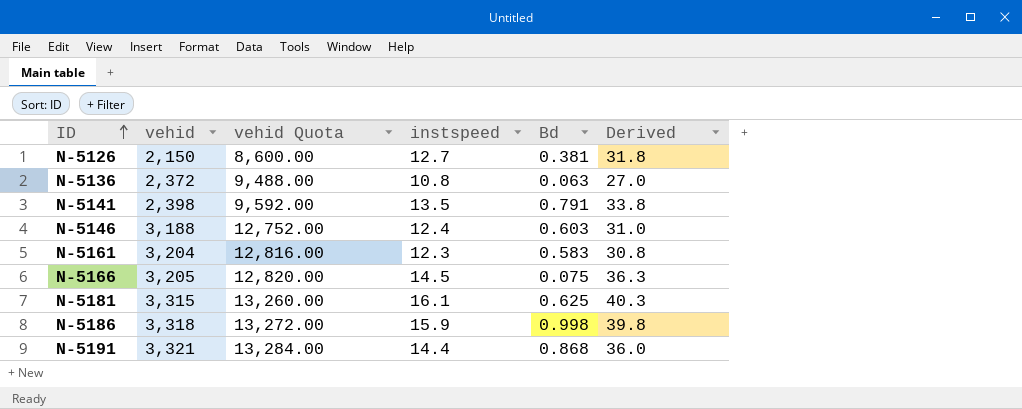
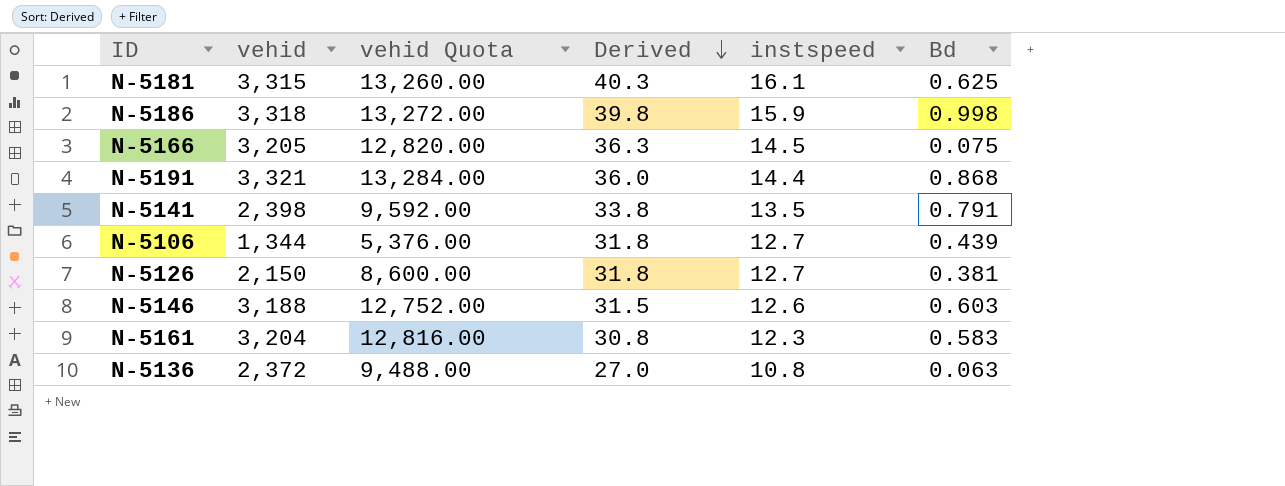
row order: ID ascending -> Derived descending
column Derived | position: 6 -> 4
row N-5106: none -> 1,344 | 5,376.00 | 31.8 | 12.7 | 0.439
N-5146 | Derived: 31.0 -> 31.5
N-5146 | instspeed: 12.4 -> 12.6

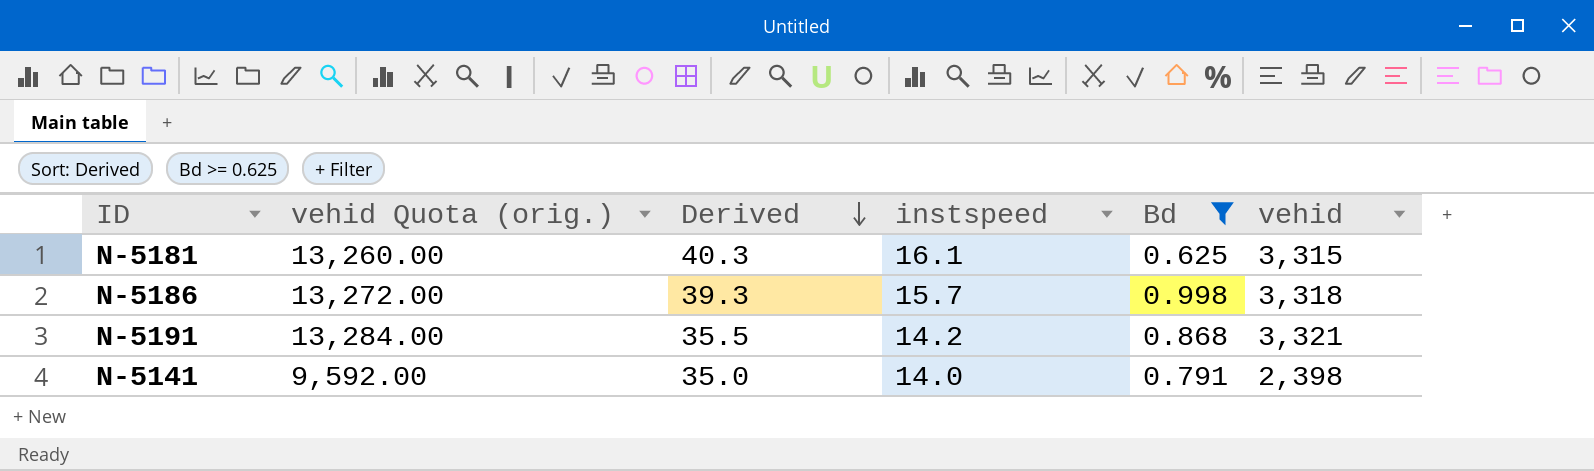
filter: none -> Bd >= 0.625
column name: vehid Quota -> vehid Quota (orig.)
column vehid | position: 2 -> 6
N-5186 | Derived: 39.8 -> 39.3
N-5186 | instspeed: 15.9 -> 15.7
N-5191 | Derived: 36.0 -> 35.5
N-5191 | instspeed: 14.4 -> 14.2
N-5141 | Derived: 33.8 -> 35.0
N-5141 | instspeed: 13.5 -> 14.0

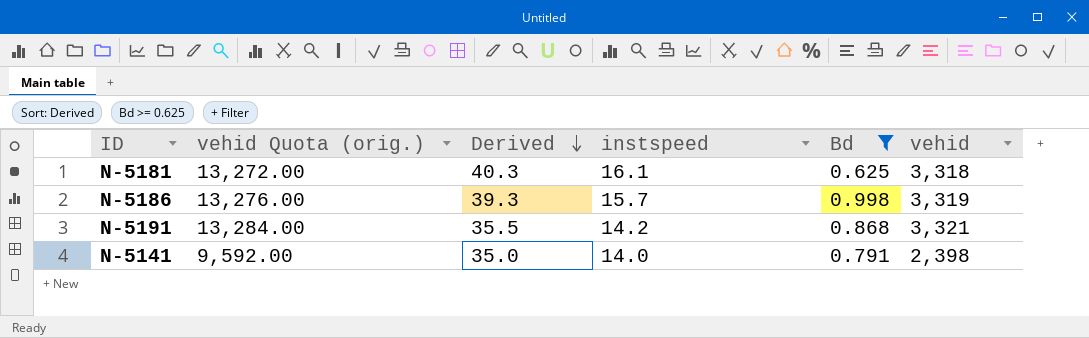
N-5181 | vehid Quota (orig.): 13,260.00 -> 13,272.00
N-5181 | vehid: 3,315 -> 3,318
N-5186 | vehid Quota (orig.): 13,272.00 -> 13,276.00
N-5186 | vehid: 3,318 -> 3,319

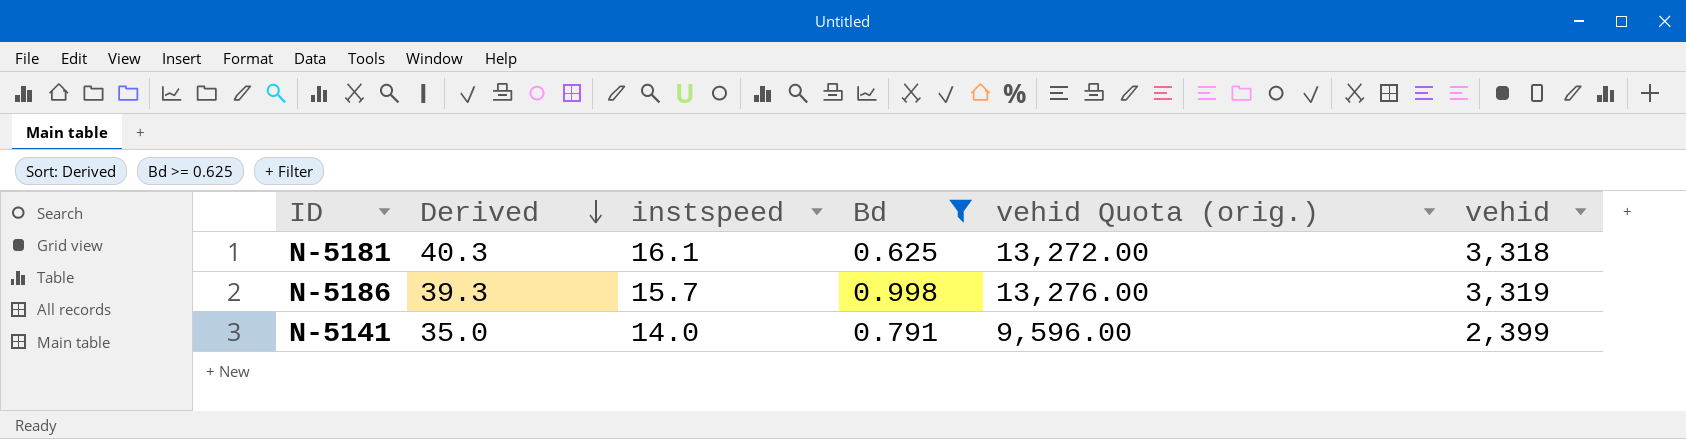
column vehid Quota (orig.) | position: 2 -> 5
row N-5191: 13,284.00 | 35.5 | 14.2 | 0.868 | 3,321 -> none
N-5141 | vehid Quota (orig.): 9,592.00 -> 9,596.00
N-5141 | vehid: 2,398 -> 2,399

